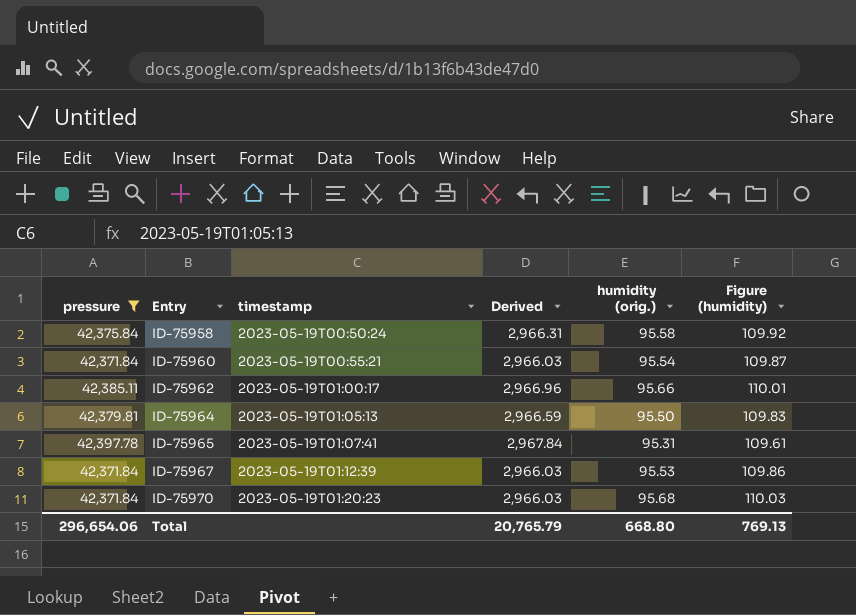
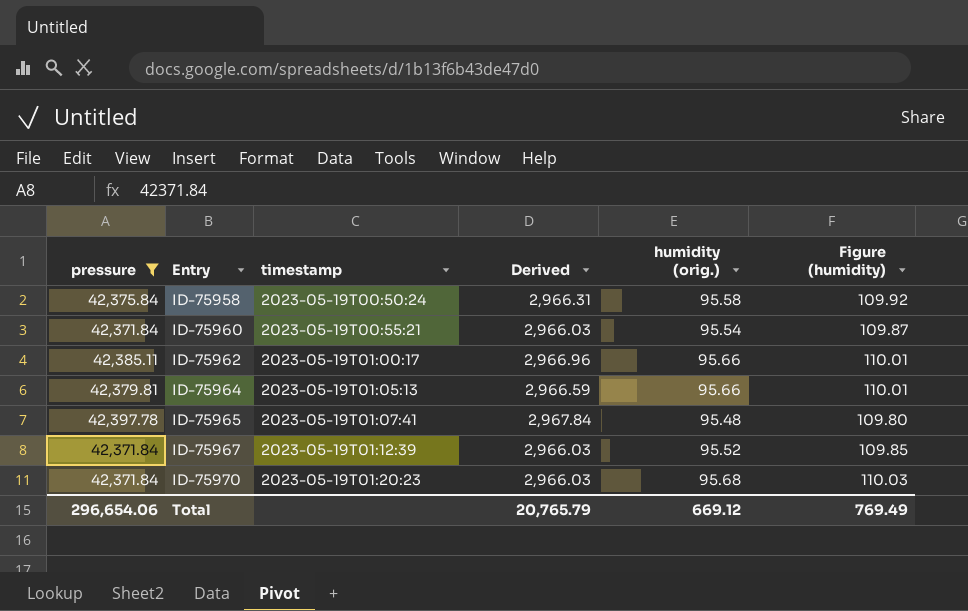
ID-75964 | humidity (orig.): 95.50 -> 95.66
ID-75964 | Figure (humidity): 109.83 -> 110.01
ID-75965 | humidity (orig.): 95.31 -> 95.48
ID-75965 | Figure (humidity): 109.61 -> 109.80
ID-75967 | humidity (orig.): 95.53 -> 95.52
ID-75967 | Figure (humidity): 109.86 -> 109.85
Total | humidity (orig.): 668.80 -> 669.12
Total | Figure (humidity): 769.13 -> 769.49

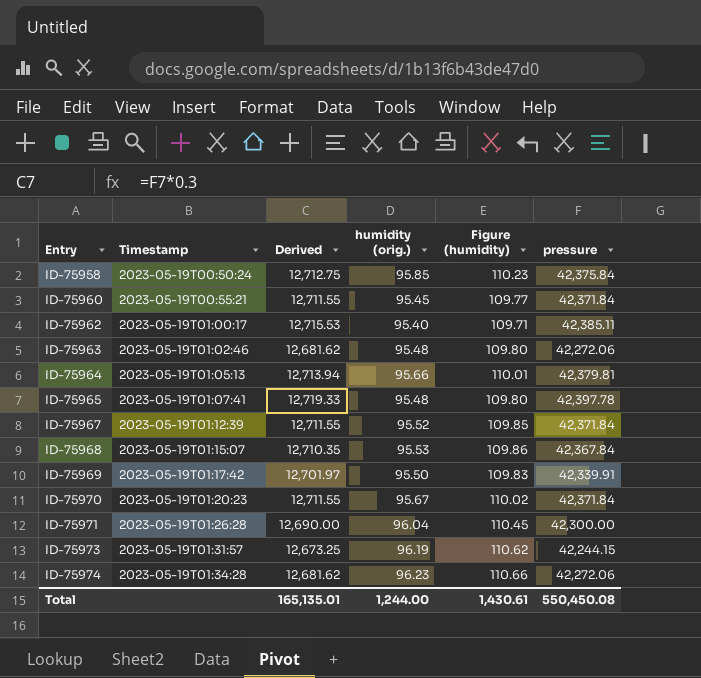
filter: pressure >= 42,371.84 -> none
column name: timestamp -> Timestamp
column Derived | formula: [pressure] * 0.07 -> [pressure] * 0.3
column pressure | position: 1 -> 6
ID-75958 | humidity (orig.): 95.58 -> 95.85
ID-75958 | Figure (humidity): 109.92 -> 110.23
ID-75960 | humidity (orig.): 95.54 -> 95.45
ID-75960 | Figure (humidity): 109.87 -> 109.77
ID-75962 | humidity (orig.): 95.66 -> 95.40
ID-75962 | Figure (humidity): 110.01 -> 109.71
ID-75970 | humidity (orig.): 95.68 -> 95.67
ID-75970 | Figure (humidity): 110.03 -> 110.02
Total | Derived: 20,765.79 -> 165,135.01
Total | humidity (orig.): 669.12 -> 1,244.00
Total | Figure (humidity): 769.49 -> 1,430.61
Total | pressure: 296,654.06 -> 550,450.08

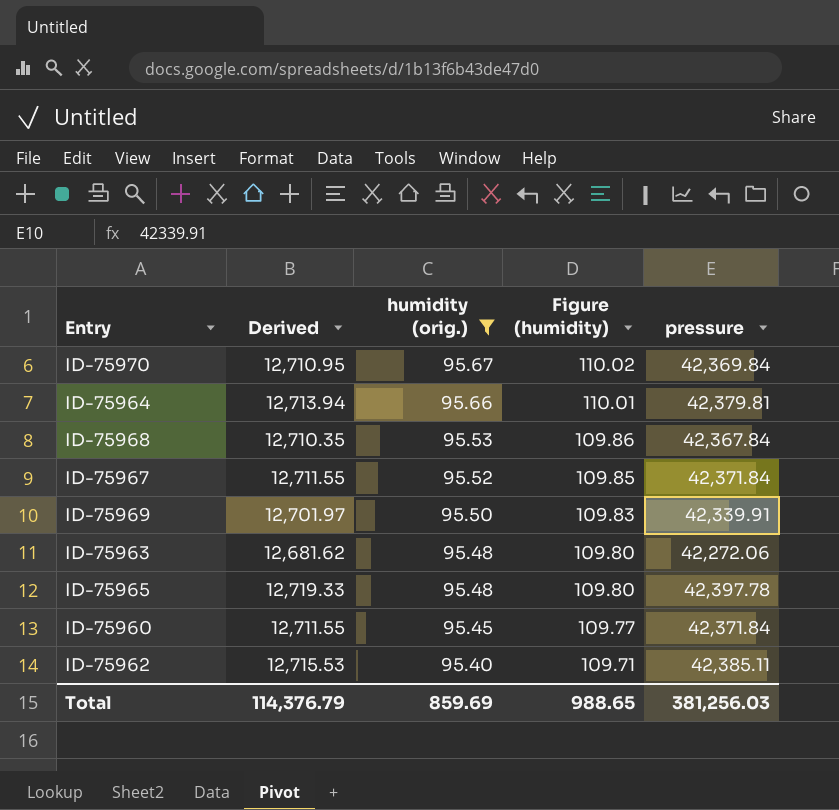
filter: none -> humidity (orig.) <= 95.67
row order: Entry ascending -> humidity (orig.) descending
column Timestamp | position: 2 -> none
ID-75970 | Derived: 12,711.55 -> 12,710.95
ID-75970 | pressure: 42,371.84 -> 42,369.84
Total | Derived: 165,135.01 -> 114,376.79
Total | humidity (orig.): 1,244.00 -> 859.69
Total | Figure (humidity): 1,430.61 -> 988.65
Total | pressure: 550,450.08 -> 381,256.03

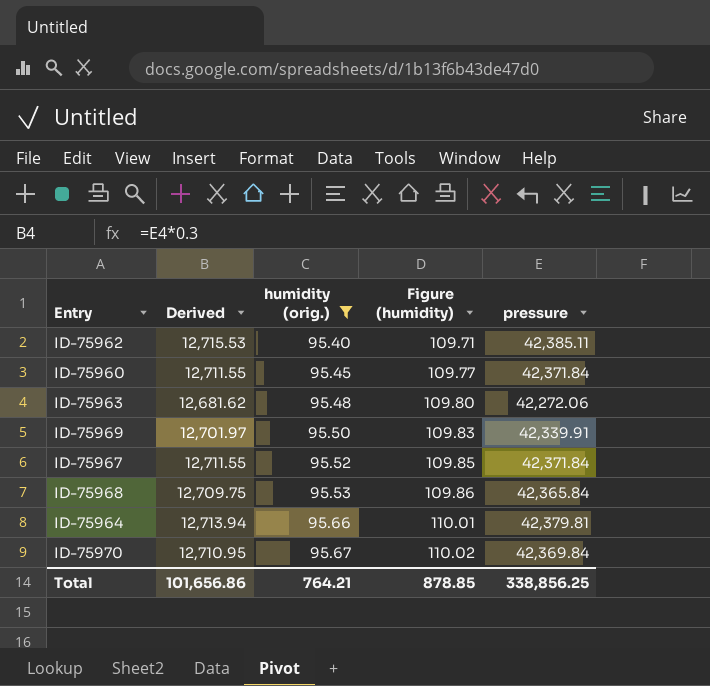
row order: humidity (orig.) descending -> humidity (orig.) ascending
row ID-75965: 12,719.33 | 95.48 | 109.80 | 42,397.78 -> none
ID-75968 | Derived: 12,710.35 -> 12,709.75
ID-75968 | pressure: 42,367.84 -> 42,365.84
Total | Derived: 114,376.79 -> 101,656.86
Total | humidity (orig.): 859.69 -> 764.21
Total | Figure (humidity): 988.65 -> 878.85
Total | pressure: 381,256.03 -> 338,856.25

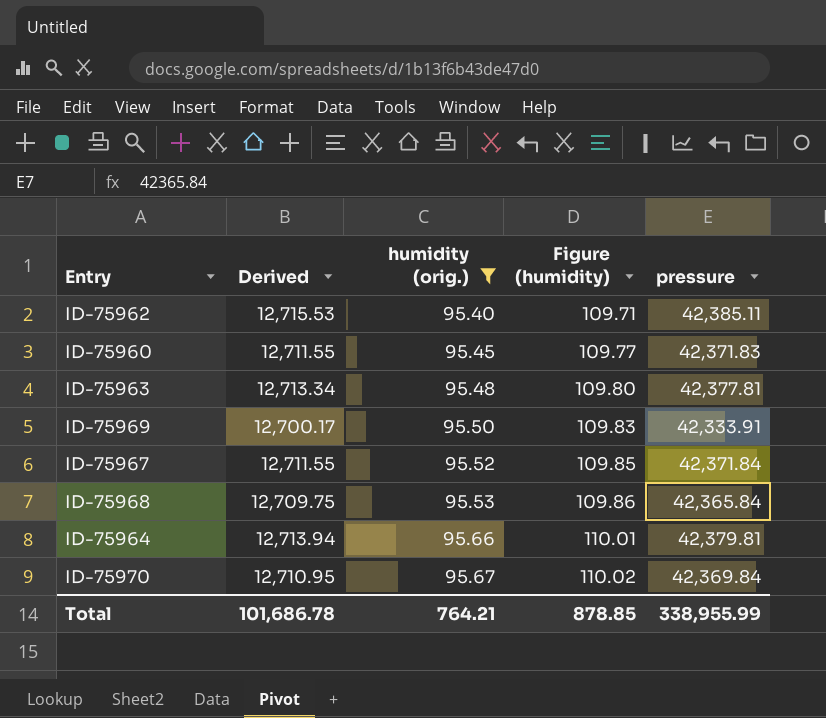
ID-75960 | pressure: 42,371.84 -> 42,371.83
ID-75963 | Derived: 12,681.62 -> 12,713.34
ID-75963 | pressure: 42,272.06 -> 42,377.81
ID-75969 | Derived: 12,701.97 -> 12,700.17
ID-75969 | pressure: 42,339.91 -> 42,333.91
Total | Derived: 101,656.86 -> 101,686.78
Total | pressure: 338,856.25 -> 338,955.99

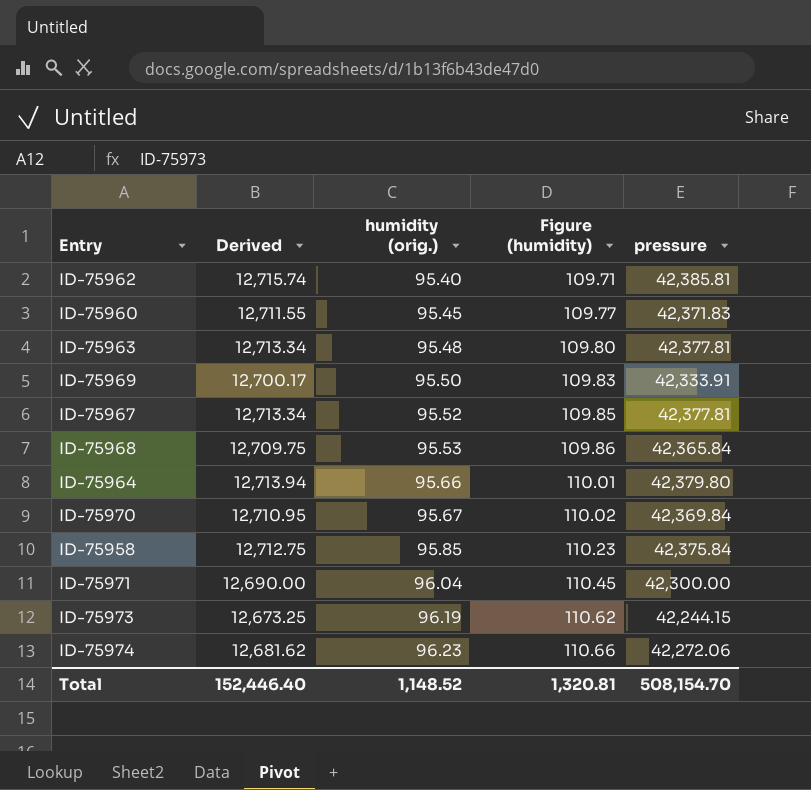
filter: humidity (orig.) <= 95.67 -> none
ID-75962 | Derived: 12,715.53 -> 12,715.74
ID-75962 | pressure: 42,385.11 -> 42,385.81
ID-75967 | Derived: 12,711.55 -> 12,713.34
ID-75967 | pressure: 42,371.84 -> 42,377.81
ID-75964 | pressure: 42,379.81 -> 42,379.80
Total | Derived: 101,686.78 -> 152,446.40
Total | humidity (orig.): 764.21 -> 1,148.52
Total | Figure (humidity): 878.85 -> 1,320.81
Total | pressure: 338,955.99 -> 508,154.70

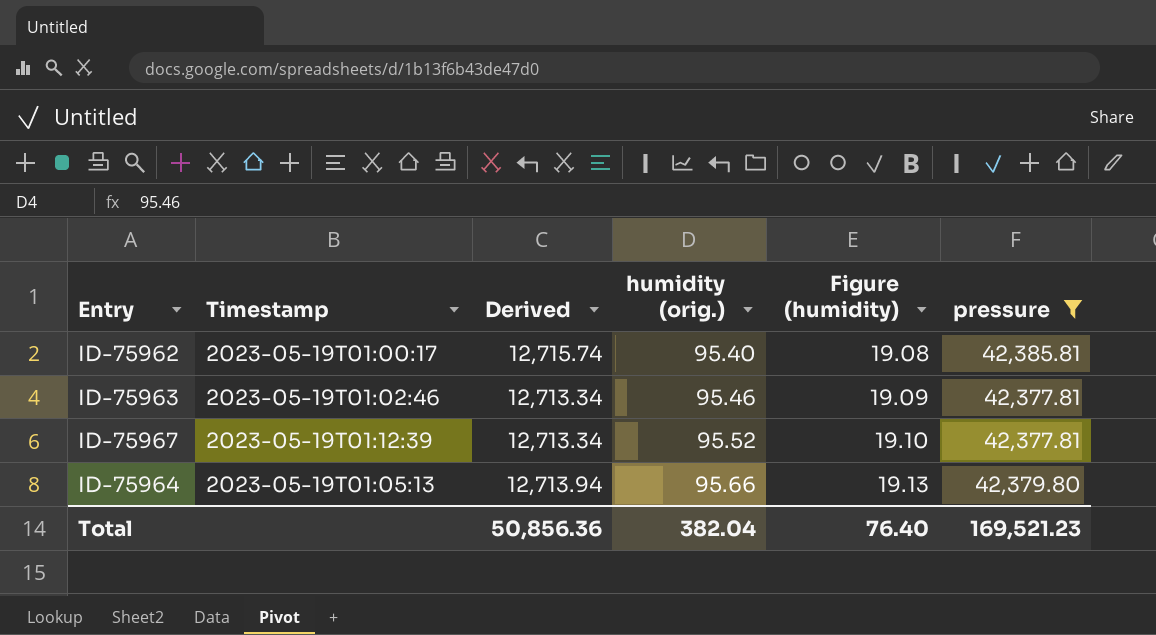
filter: none -> pressure >= 42,377.81
column Timestamp | position: none -> 2
column Figure (humidity) | formula: [humidity (orig.)] * 1.15 -> [humidity (orig.)] * 0.2
ID-75963 | humidity (orig.): 95.48 -> 95.46
Total | Derived: 152,446.40 -> 50,856.36
Total | humidity (orig.): 1,148.52 -> 382.04
Total | Figure (humidity): 1,320.81 -> 76.40
Total | pressure: 508,154.70 -> 169,521.23

